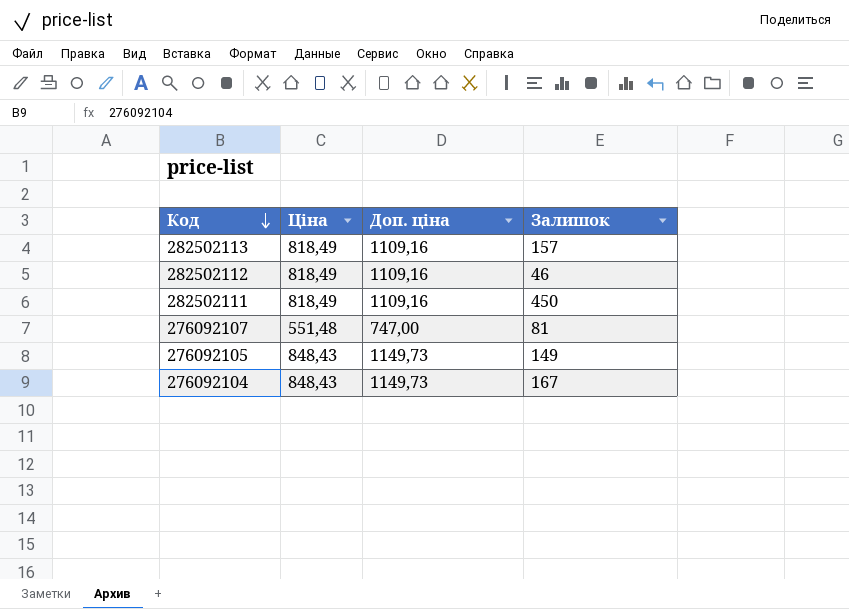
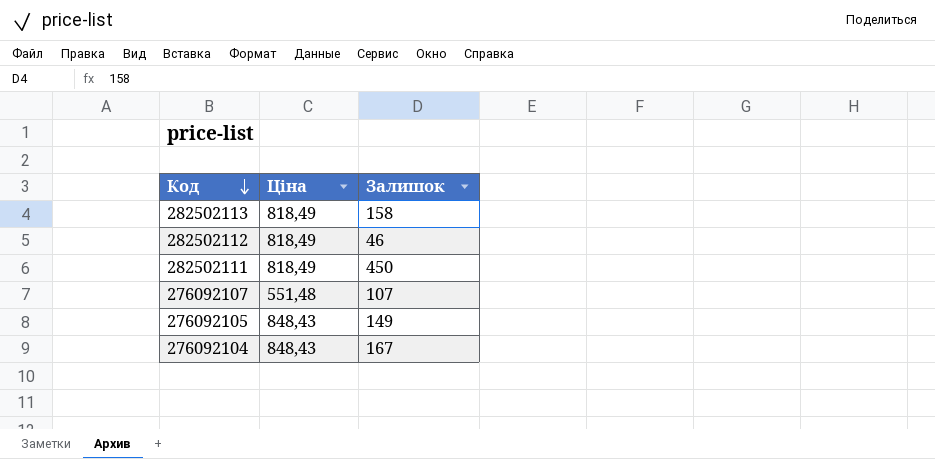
column Доп. ціна | position: 3 -> none
282502113 | Залишок: 157 -> 158
276092107 | Залишок: 81 -> 107

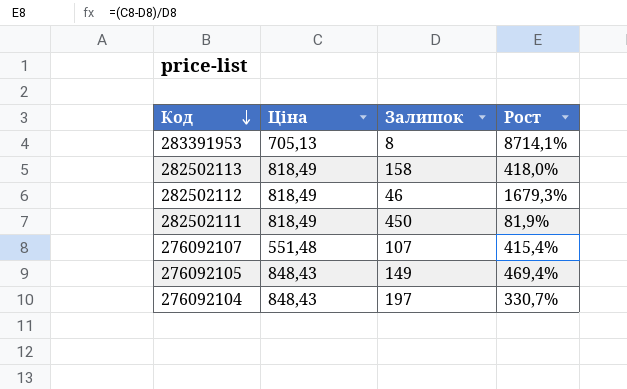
column Рост | formula: none -> ([Ціна] - [Залишок]) / [Залишок]
row 283391953: none -> 705,13 | 8 | 8714,1%
276092104 | Залишок: 167 -> 197

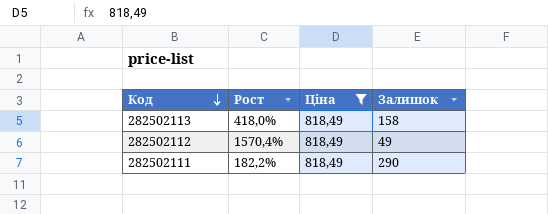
filter: none -> Ціна = 818,49
column Рост | position: 4 -> 2
282502112 | Рост: 1679,3% -> 1570,4%
282502112 | Залишок: 46 -> 49
282502111 | Рост: 81,9% -> 182,2%
282502111 | Залишок: 450 -> 290

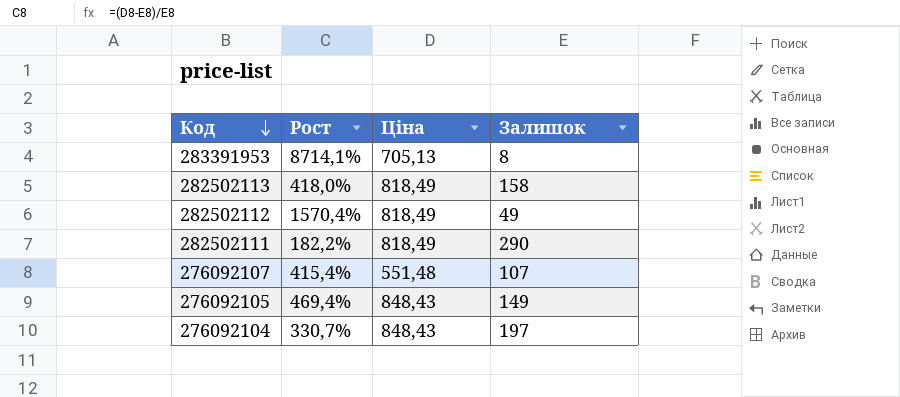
filter: Ціна = 818,49 -> none

